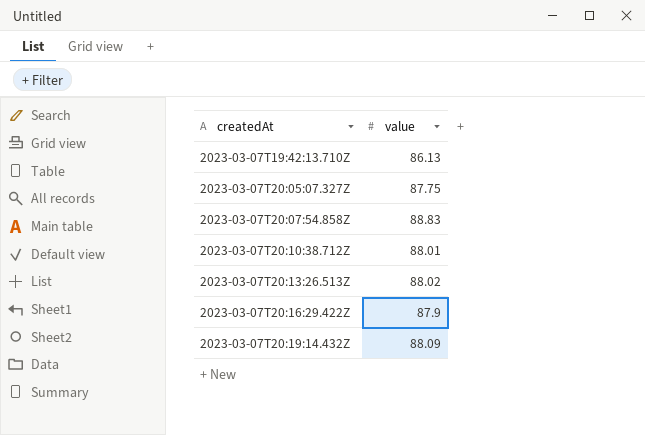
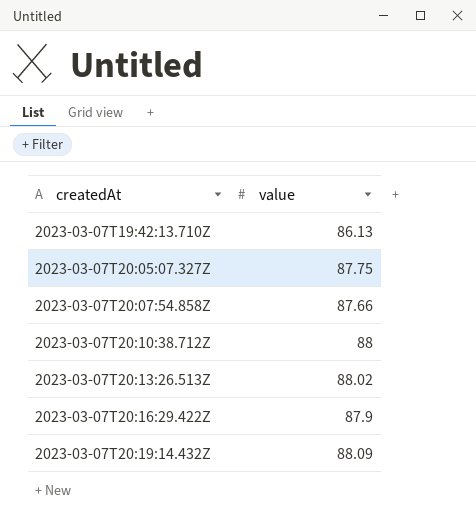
2023-03-07T20:07:54.858Z | value: 88.83 -> 87.66
2023-03-07T20:10:38.712Z | value: 88.01 -> 88

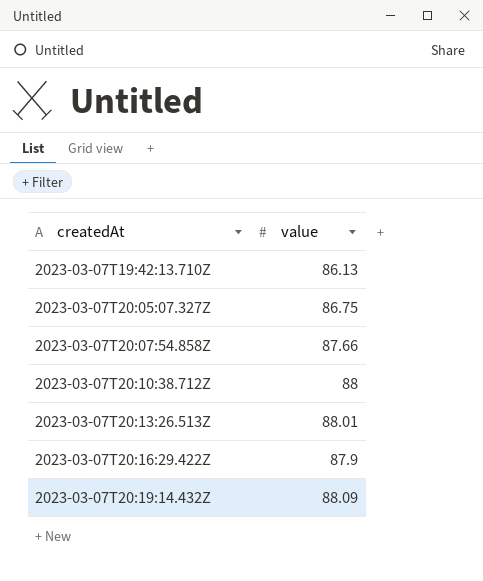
2023-03-07T20:05:07.327Z | value: 87.75 -> 86.75
2023-03-07T20:13:26.513Z | value: 88.02 -> 88.01

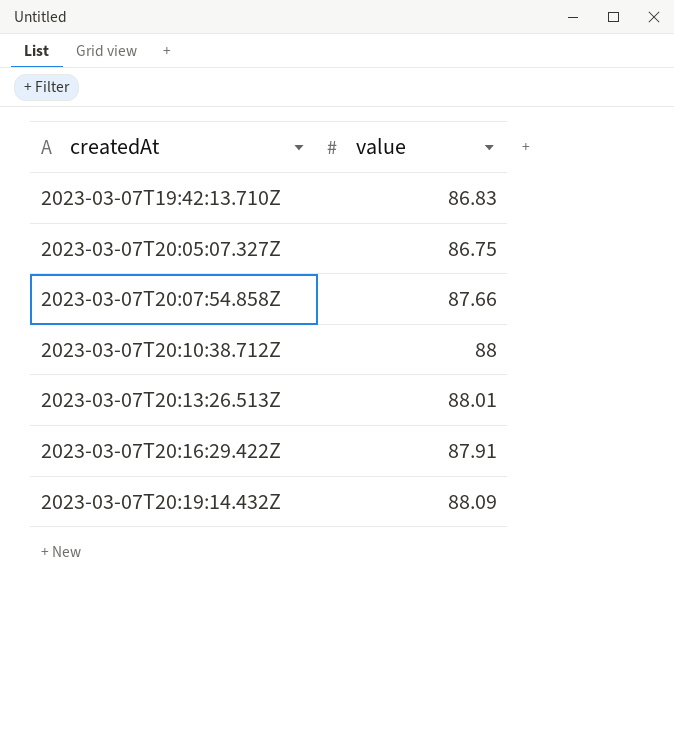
2023-03-07T19:42:13.710Z | value: 86.13 -> 86.83
2023-03-07T20:16:29.422Z | value: 87.9 -> 87.91

